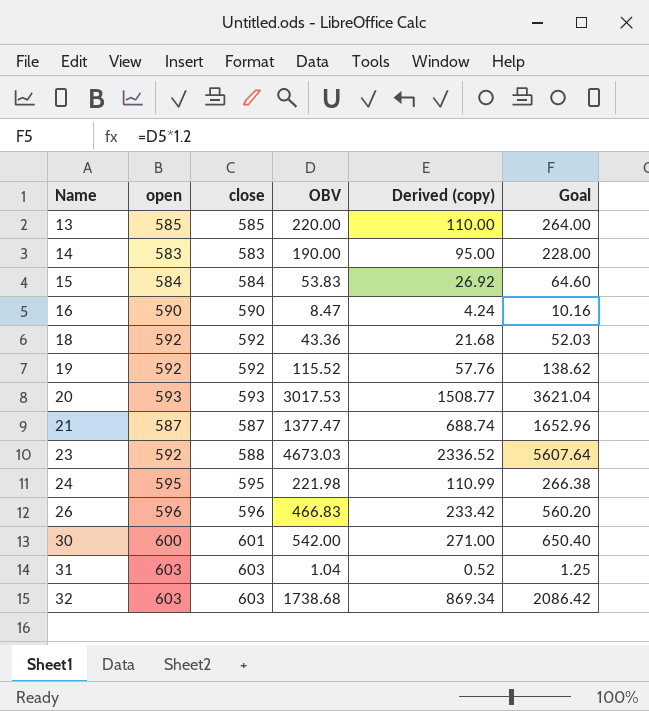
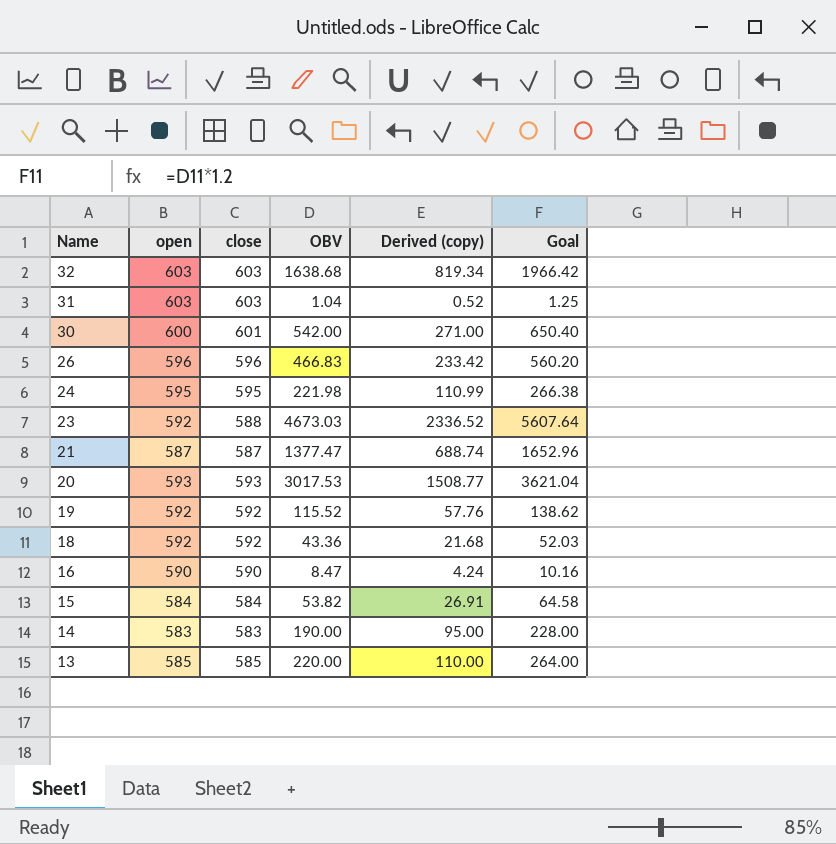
row order: Name ascending -> Name descending
32 | OBV: 1738.68 -> 1638.68
32 | Derived (copy): 869.34 -> 819.34
32 | Goal: 2086.42 -> 1966.42
15 | OBV: 53.83 -> 53.82
15 | Derived (copy): 26.92 -> 26.91
15 | Goal: 64.60 -> 64.58

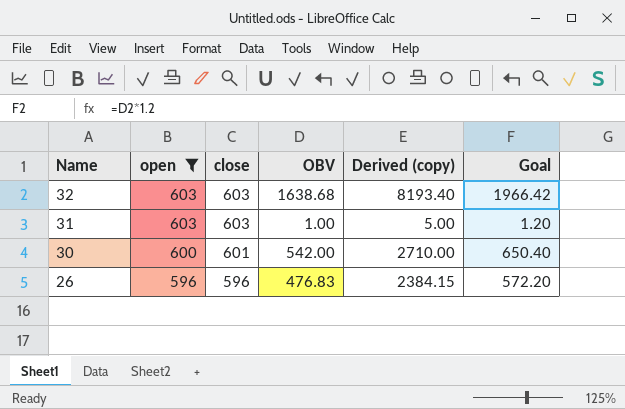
filter: none -> open >= 596
column Derived (copy) | formula: [OBV] * 0.5 -> [OBV] * 5
31 | OBV: 1.04 -> 1.00
31 | Goal: 1.25 -> 1.20
26 | OBV: 466.83 -> 476.83
26 | Goal: 560.20 -> 572.20

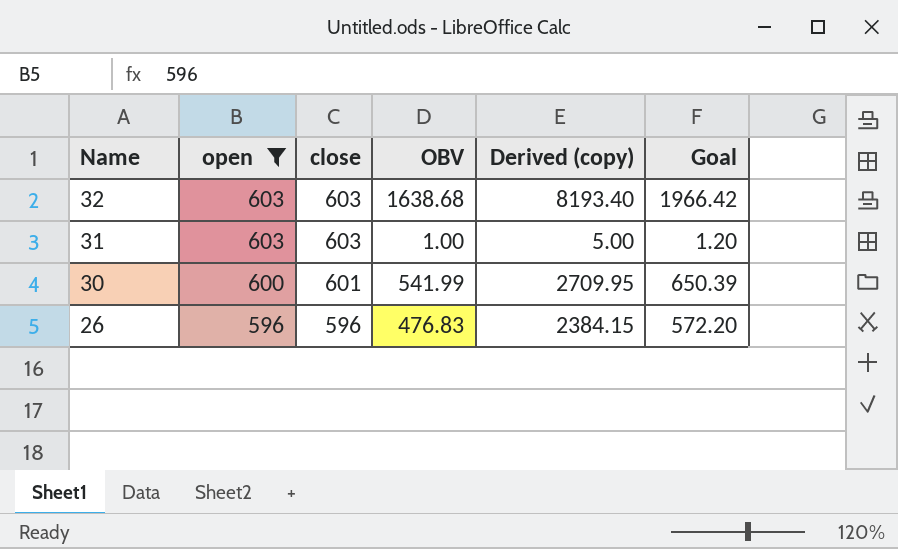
30 | OBV: 542.00 -> 541.99
30 | Derived (copy): 2710.00 -> 2709.95
30 | Goal: 650.40 -> 650.39

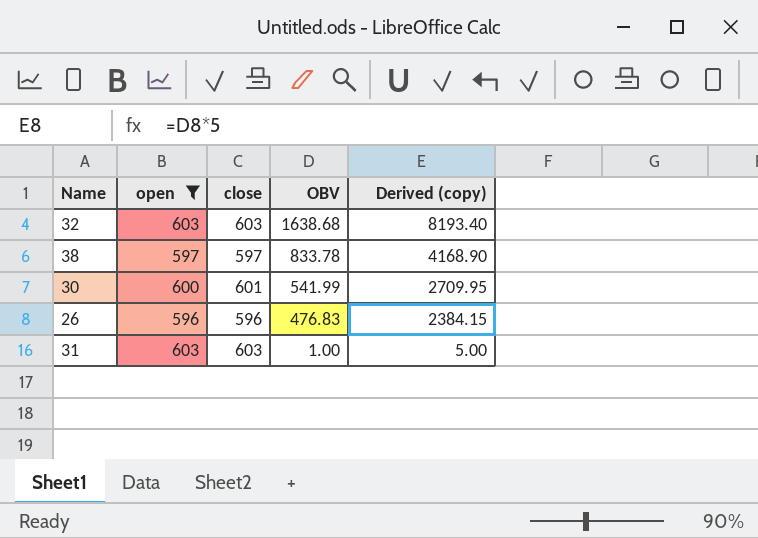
row order: Name descending -> OBV descending
column Goal | formula: [OBV] * 1.2 -> none
row 38: none -> 597 | 597 | 833.78 | 4168.90

